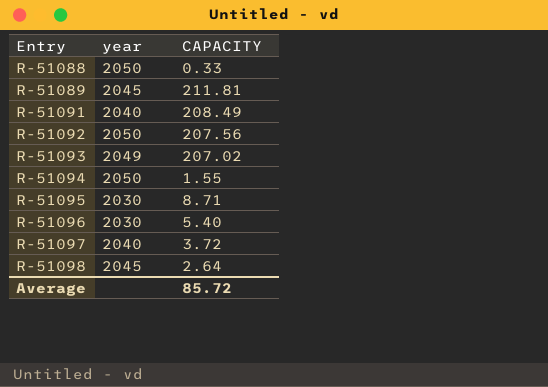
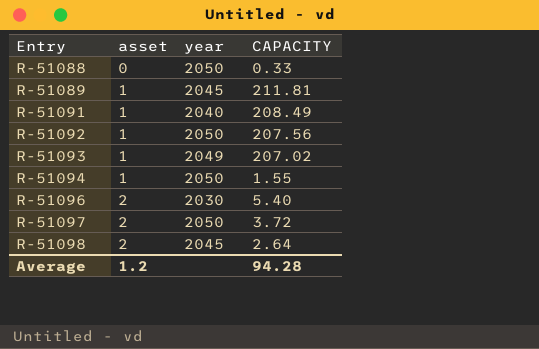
column asset | position: none -> 2
row R-51095: 2030 | 8.71 -> none
R-51097 | year: 2040 -> 2050
Average | CAPACITY: 85.72 -> 94.28

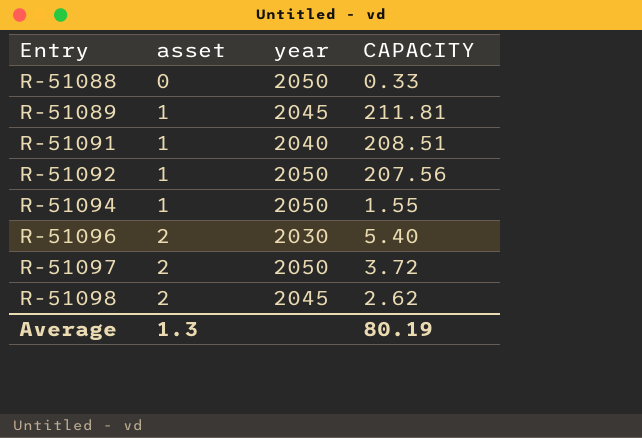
row R-51093: 1 | 2049 | 207.02 -> none
R-51091 | CAPACITY: 208.49 -> 208.51
R-51098 | CAPACITY: 2.64 -> 2.62
Average | asset: 1.2 -> 1.3
Average | CAPACITY: 94.28 -> 80.19

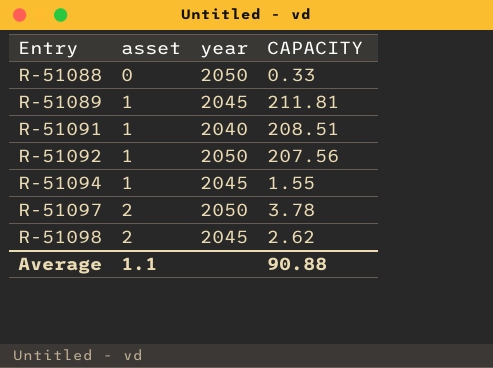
row R-51096: 2 | 2030 | 5.40 -> none
R-51094 | year: 2050 -> 2045
R-51097 | CAPACITY: 3.72 -> 3.78
Average | asset: 1.3 -> 1.1
Average | CAPACITY: 80.19 -> 90.88

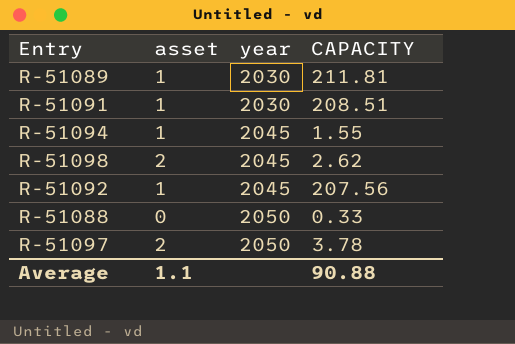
row order: Entry ascending -> year ascending
R-51089 | year: 2045 -> 2030
R-51091 | year: 2040 -> 2030
R-51092 | year: 2050 -> 2045

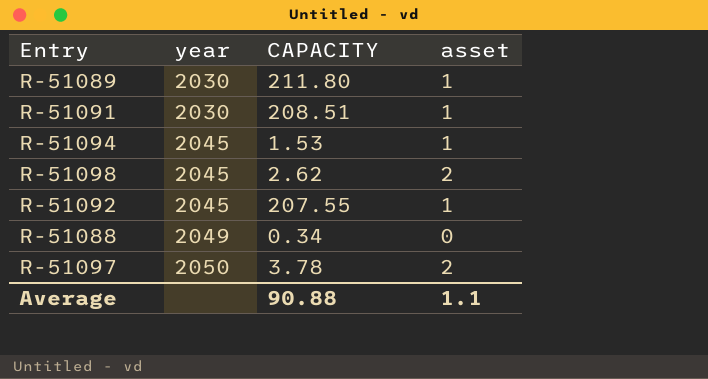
column asset | position: 2 -> 4
R-51089 | CAPACITY: 211.81 -> 211.80
R-51094 | CAPACITY: 1.55 -> 1.53
R-51092 | CAPACITY: 207.56 -> 207.55
R-51088 | year: 2050 -> 2049
R-51088 | CAPACITY: 0.33 -> 0.34

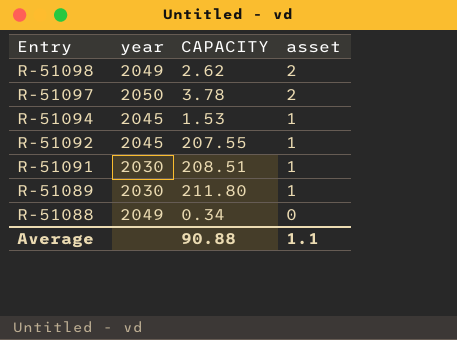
row order: year ascending -> Entry descending
R-51098 | year: 2045 -> 2049

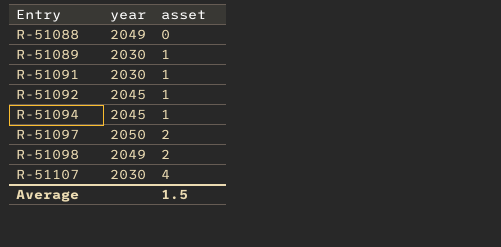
row order: Entry descending -> Entry ascending
column CAPACITY | position: 3 -> none
row R-51107: none -> 2030 | 4
Average | asset: 1.1 -> 1.5

